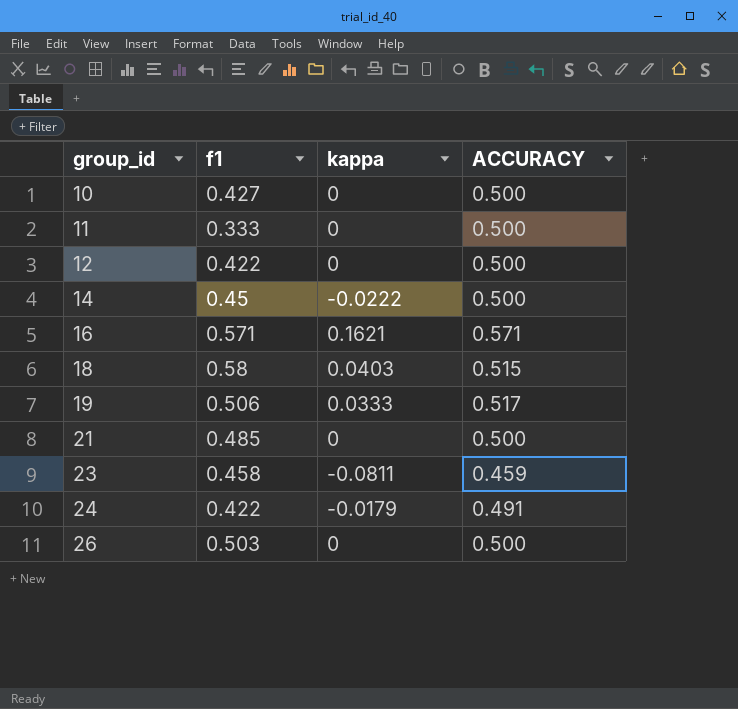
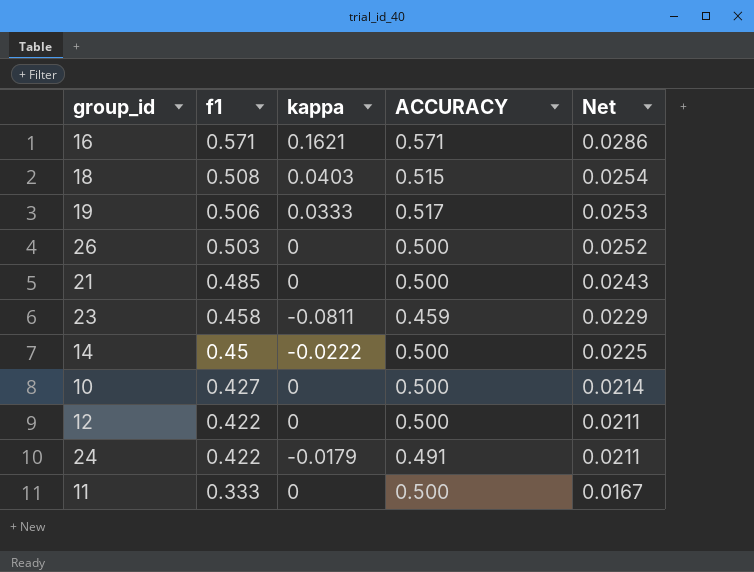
row order: group_id ascending -> f1 descending
column Net | formula: none -> [f1] * 0.05
18 | f1: 0.58 -> 0.508

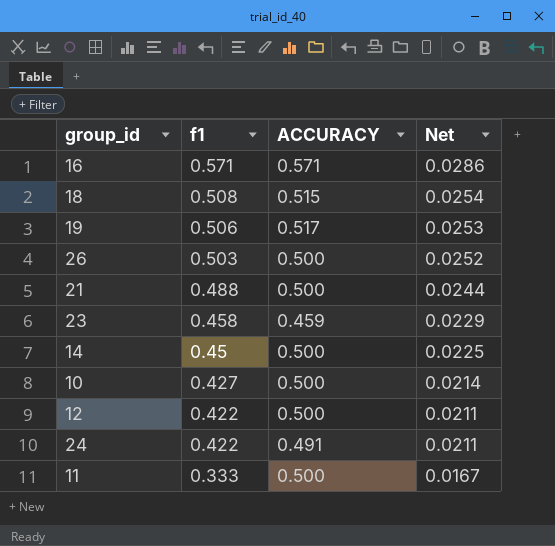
column kappa | position: 3 -> none
21 | f1: 0.485 -> 0.488
21 | Net: 0.0243 -> 0.0244

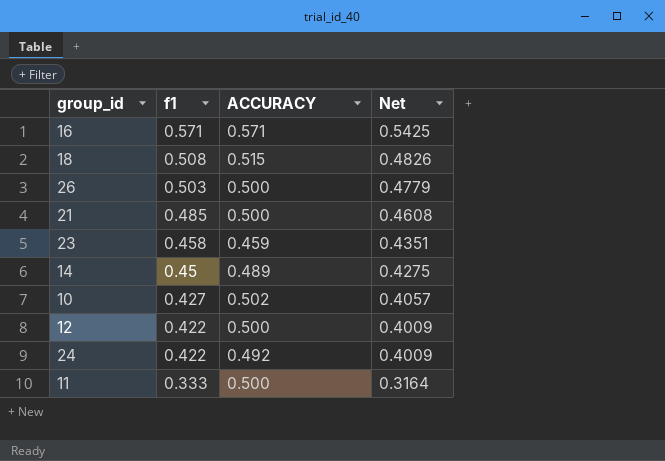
column Net | formula: [f1] * 0.05 -> [f1] * 0.95
row 19: 0.506 | 0.517 | 0.0253 -> none
21 | f1: 0.488 -> 0.485
14 | ACCURACY: 0.500 -> 0.489
10 | ACCURACY: 0.500 -> 0.502
24 | ACCURACY: 0.491 -> 0.492

